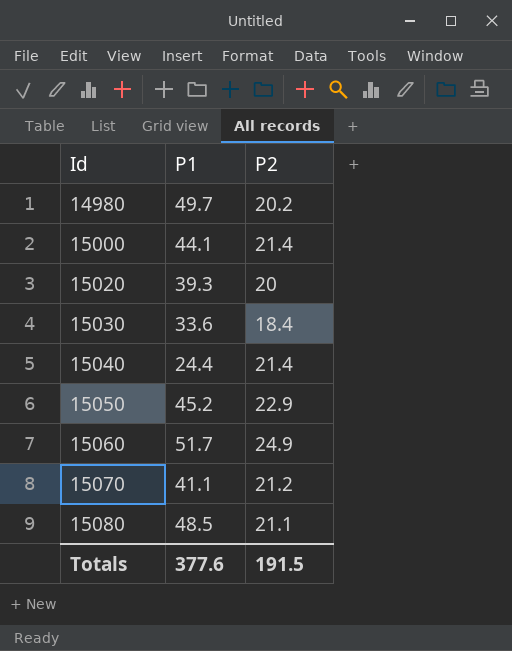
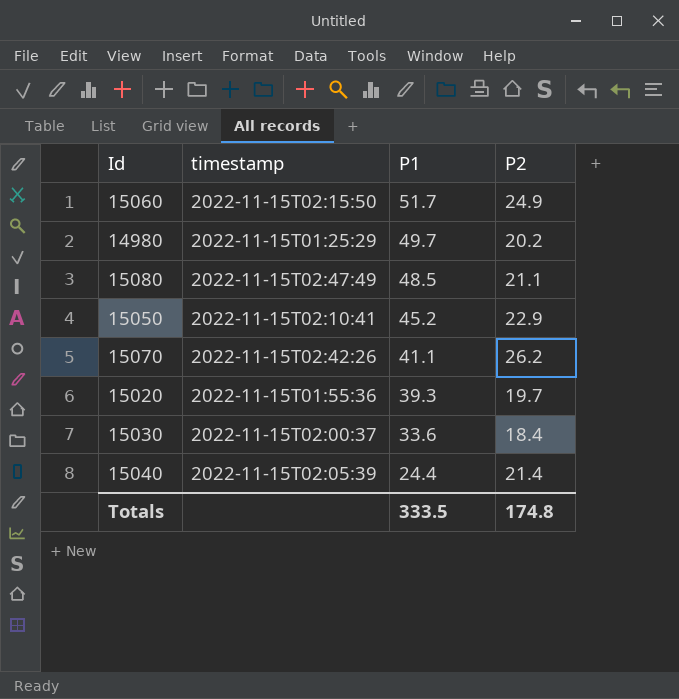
row order: Id ascending -> P1 descending
column timestamp | position: none -> 2
row 15000: 44.1 | 21.4 -> none
15070 | P2: 21.2 -> 26.2
15020 | P2: 20 -> 19.7
Totals | P1: 377.6 -> 333.5
Totals | P2: 191.5 -> 174.8

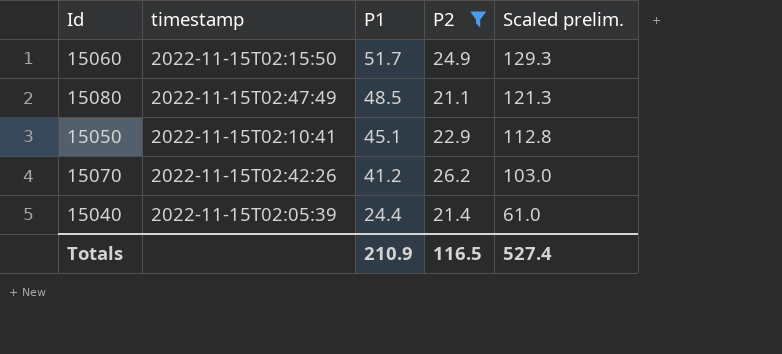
filter: none -> P2 >= 21.1
column Scaled prelim. | formula: none -> [P1] * 2.5
15050 | P1: 45.2 -> 45.1
15070 | P1: 41.1 -> 41.2
Totals | P1: 333.5 -> 210.9
Totals | P2: 174.8 -> 116.5

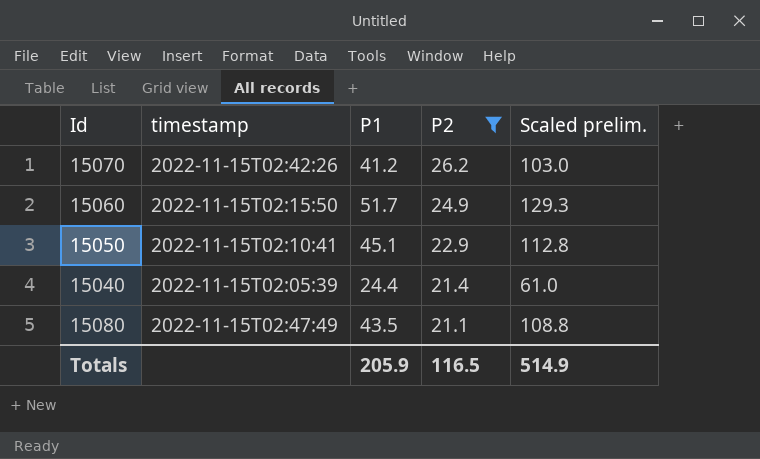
row order: P1 descending -> P2 descending
15080 | P1: 48.5 -> 43.5
15080 | Scaled prelim.: 121.3 -> 108.8
Totals | P1: 210.9 -> 205.9
Totals | Scaled prelim.: 527.4 -> 514.9

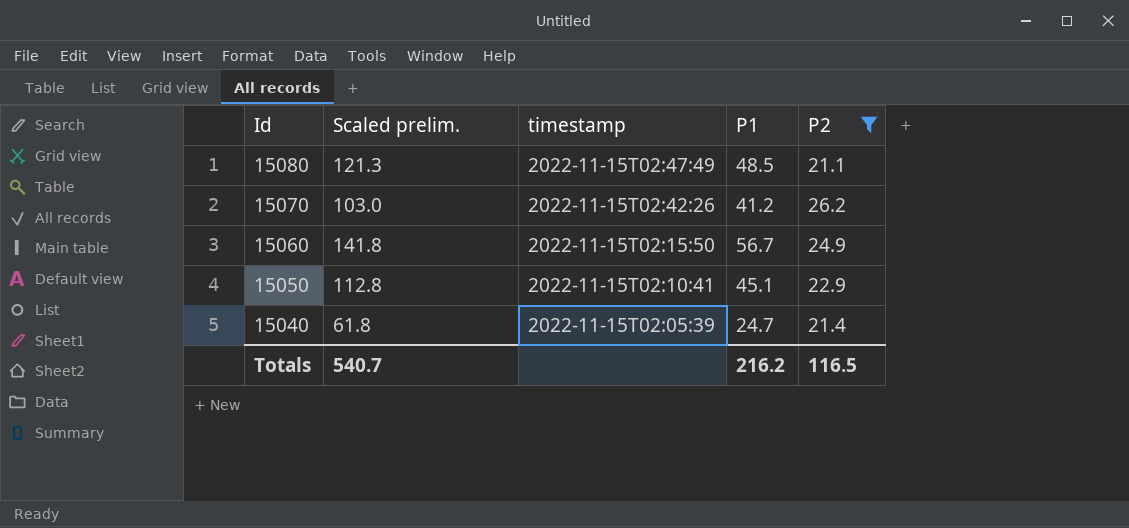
row order: P2 descending -> Id descending
column Scaled prelim. | position: 5 -> 2
15080 | Scaled prelim.: 108.8 -> 121.3
15080 | P1: 43.5 -> 48.5
15060 | Scaled prelim.: 129.3 -> 141.8
15060 | P1: 51.7 -> 56.7
15040 | Scaled prelim.: 61.0 -> 61.8
15040 | P1: 24.4 -> 24.7
Totals | Scaled prelim.: 514.9 -> 540.7
Totals | P1: 205.9 -> 216.2

